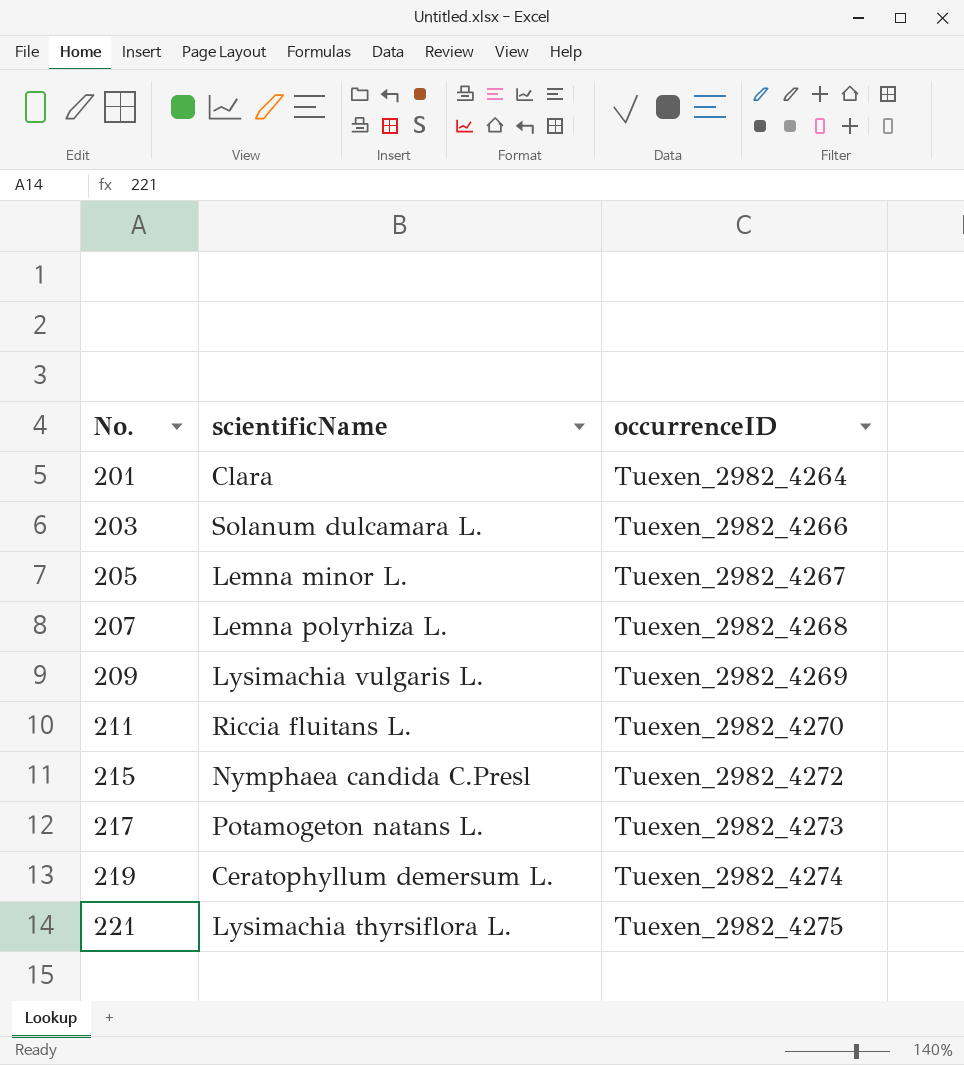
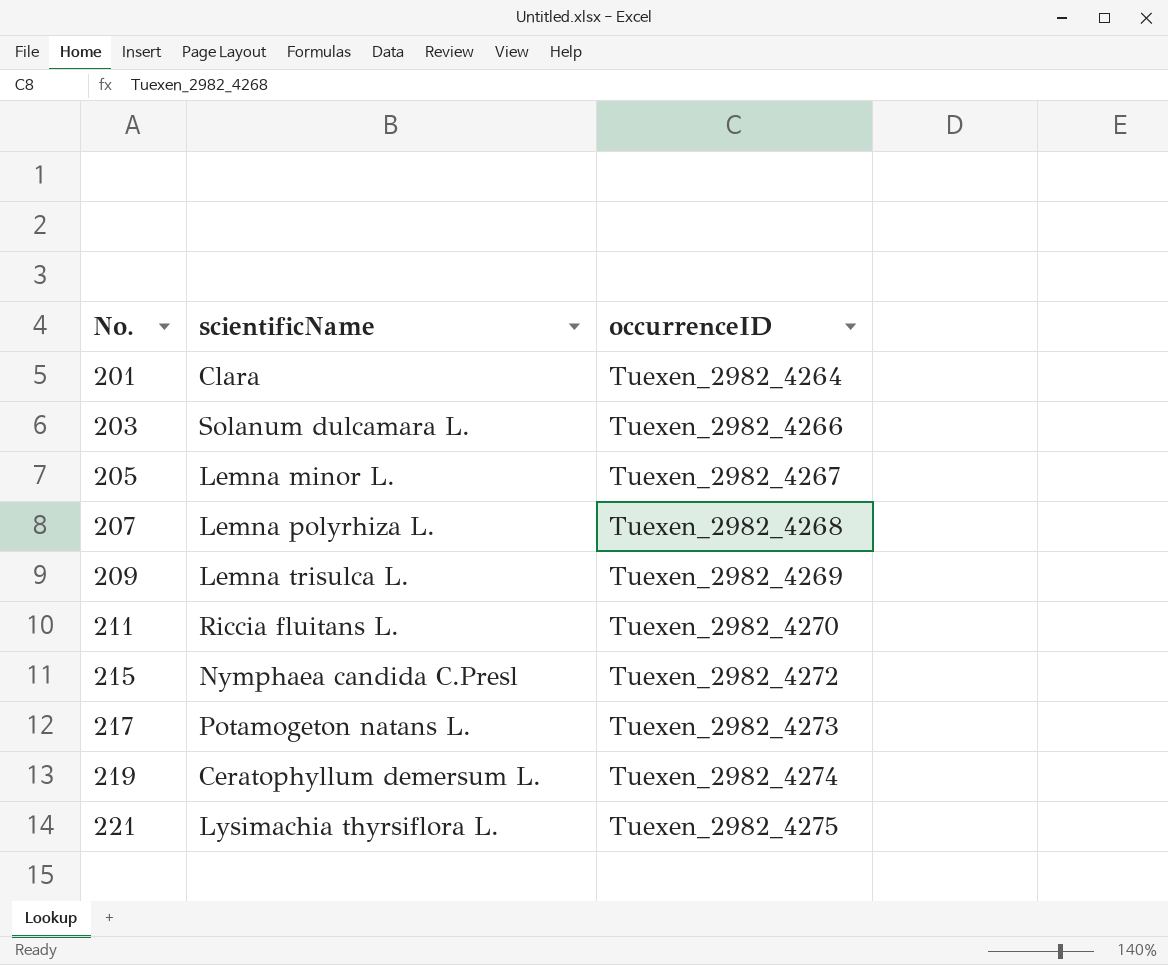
209 | scientificName: Lysimachia vulgaris L. -> Lemna trisulca L.

